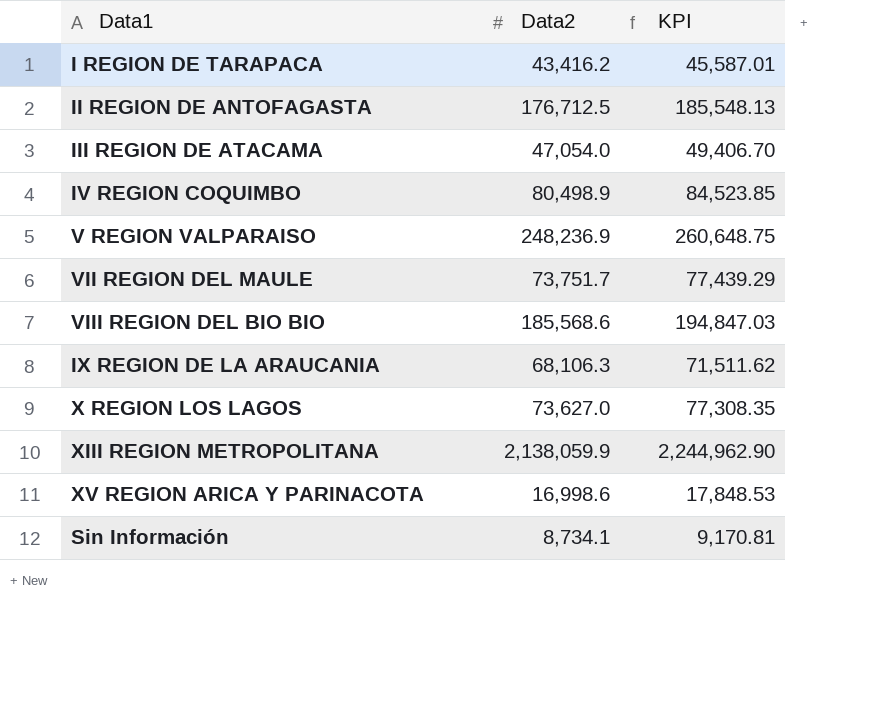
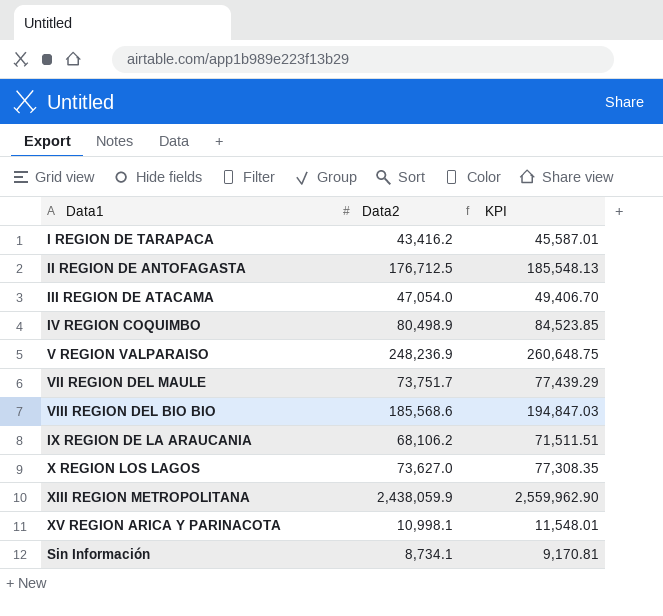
IX REGION DE LA ARAUCANIA | Data2: 68,106.3 -> 68,106.2
IX REGION DE LA ARAUCANIA | KPI: 71,511.62 -> 71,511.51
XIII REGION METROPOLITANA | Data2: 2,138,059.9 -> 2,438,059.9
XIII REGION METROPOLITANA | KPI: 2,244,962.90 -> 2,559,962.90
XV REGION ARICA Y PARINACOTA | Data2: 16,998.6 -> 10,998.1
XV REGION ARICA Y PARINACOTA | KPI: 17,848.53 -> 11,548.01

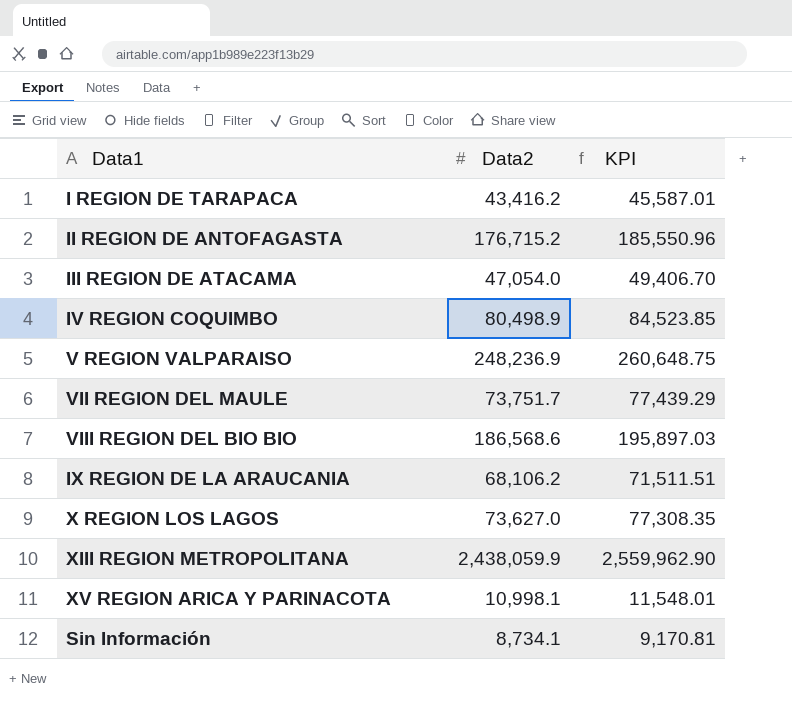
II REGION DE ANTOFAGASTA | Data2: 176,712.5 -> 176,715.2
II REGION DE ANTOFAGASTA | KPI: 185,548.13 -> 185,550.96
VIII REGION DEL BIO BIO | Data2: 185,568.6 -> 186,568.6
VIII REGION DEL BIO BIO | KPI: 194,847.03 -> 195,897.03

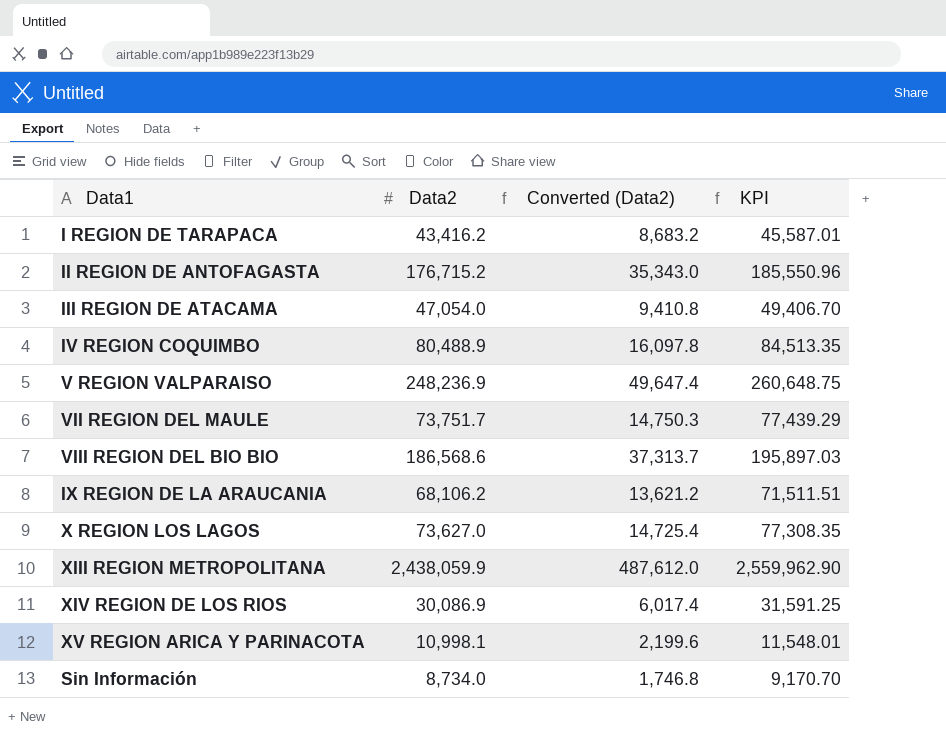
column Converted (Data2) | formula: none -> [Data2] * 0.2
IV REGION COQUIMBO | Data2: 80,498.9 -> 80,488.9
IV REGION COQUIMBO | KPI: 84,523.85 -> 84,513.35
row XIV REGION DE LOS RIOS: none -> 30,086.9 | 6,017.4 | 31,591.25
Sin Información | Data2: 8,734.1 -> 8,734.0
Sin Información | KPI: 9,170.81 -> 9,170.70

